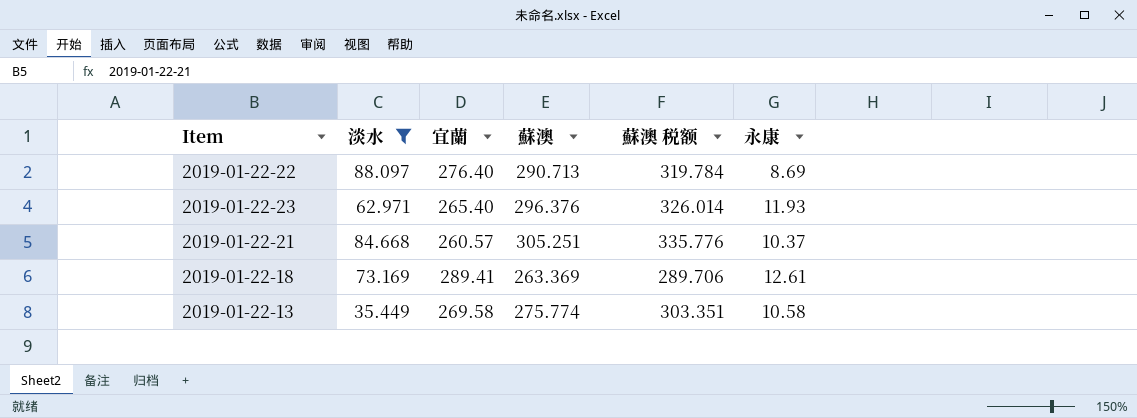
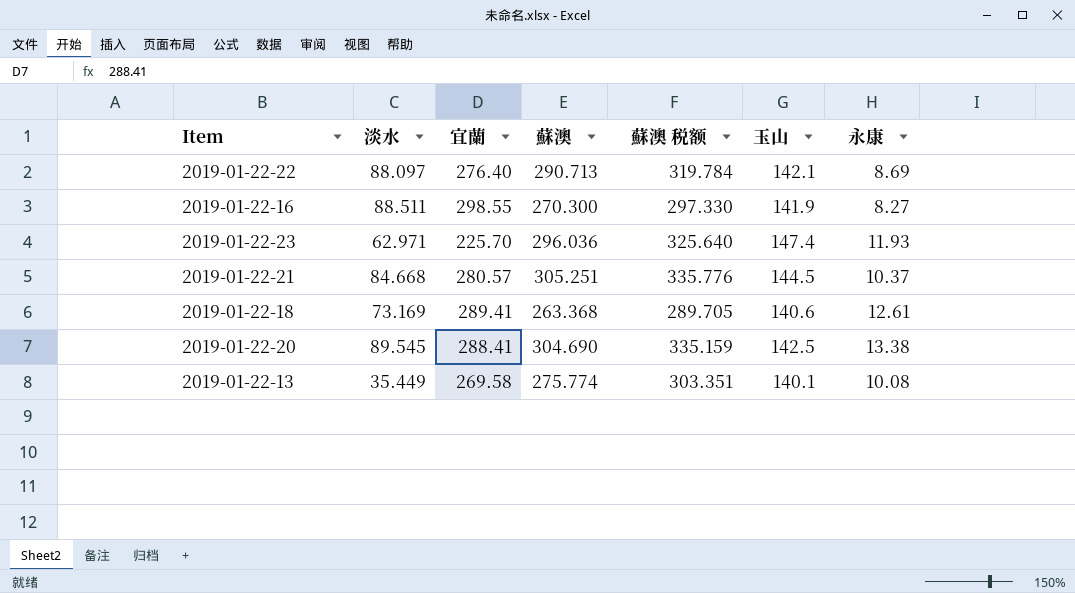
filter: 淡水 <= 88.097 -> none
column 玉山 | position: none -> 6
2019-01-22-23 | 宜蘭: 265.40 -> 225.70
2019-01-22-23 | 蘇澳: 296.376 -> 296.036
2019-01-22-23 | 蘇澳 税额: 326.014 -> 325.640
2019-01-22-21 | 宜蘭: 260.57 -> 280.57
2019-01-22-18 | 蘇澳: 263.369 -> 263.368
2019-01-22-18 | 蘇澳 税额: 289.706 -> 289.705
2019-01-22-13 | 永康: 10.58 -> 10.08

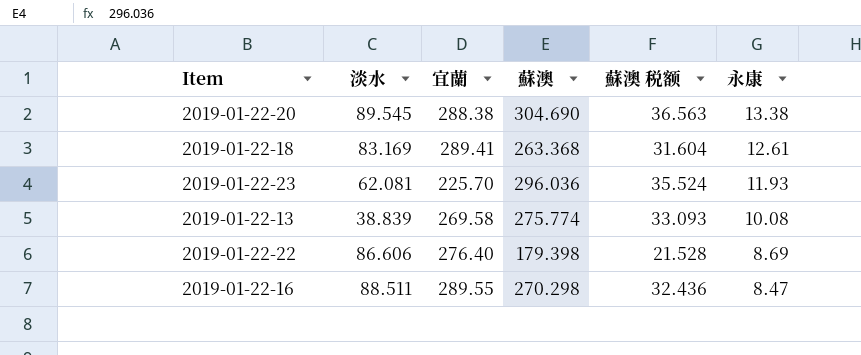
row order: none -> 永康 descending
column 玉山 | position: 6 -> none
column 蘇澳 税额 | formula: [蘇澳] * 1.1 -> [蘇澳] * 0.12
row 2019-01-22-21: 84.668 | 280.57 | 305.251 | 335.776 | 144.5 | 10.37 -> none
2019-01-22-20 | 宜蘭: 288.41 -> 288.38
2019-01-22-18 | 淡水: 73.169 -> 83.169
2019-01-22-23 | 淡水: 62.971 -> 62.081
2019-01-22-13 | 淡水: 35.449 -> 38.839
2019-01-22-22 | 淡水: 88.097 -> 86.606
2019-01-22-22 | 蘇澳: 290.713 -> 179.398
2019-01-22-16 | 宜蘭: 298.55 -> 289.55
2019-01-22-16 | 蘇澳: 270.300 -> 270.298
2019-01-22-16 | 永康: 8.27 -> 8.47

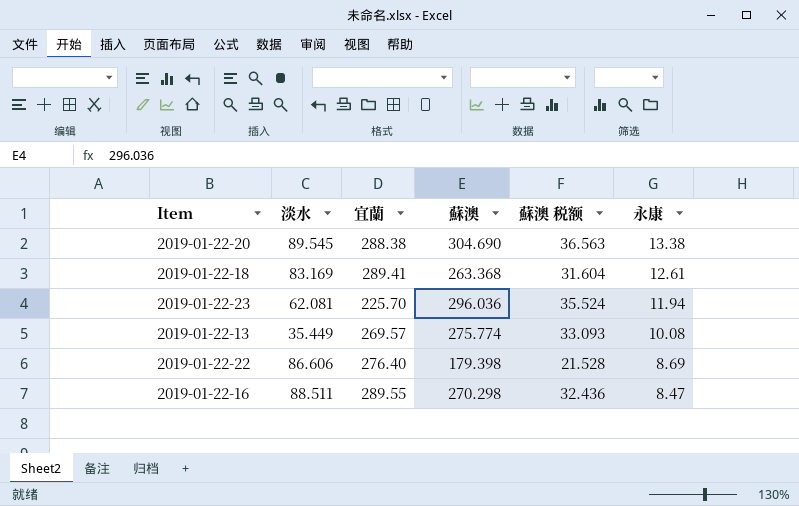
2019-01-22-23 | 永康: 11.93 -> 11.94
2019-01-22-13 | 淡水: 38.839 -> 35.449
2019-01-22-13 | 宜蘭: 269.58 -> 269.57

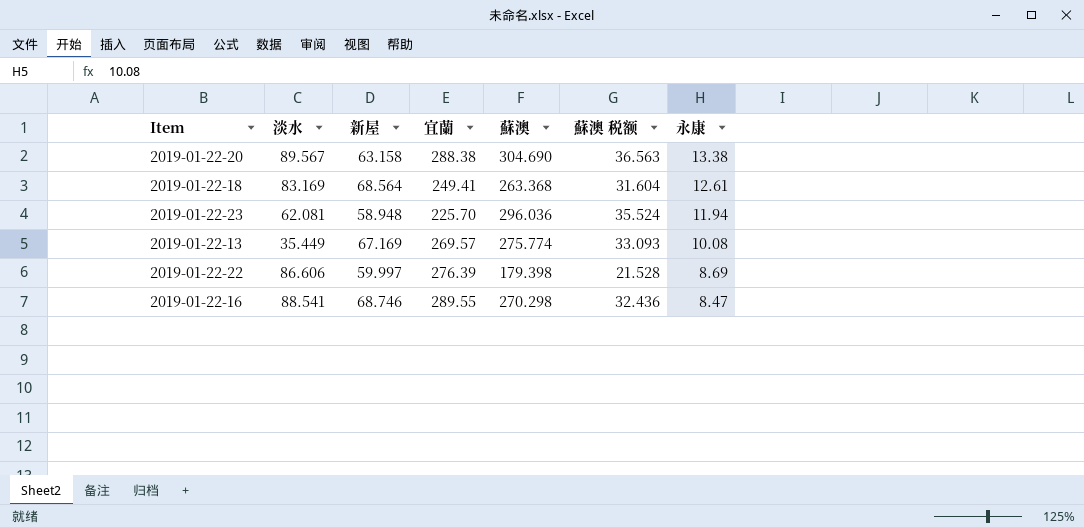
column 新屋 | position: none -> 3
2019-01-22-20 | 淡水: 89.545 -> 89.567
2019-01-22-18 | 宜蘭: 289.41 -> 249.41
2019-01-22-22 | 宜蘭: 276.40 -> 276.39
2019-01-22-16 | 淡水: 88.511 -> 88.541

